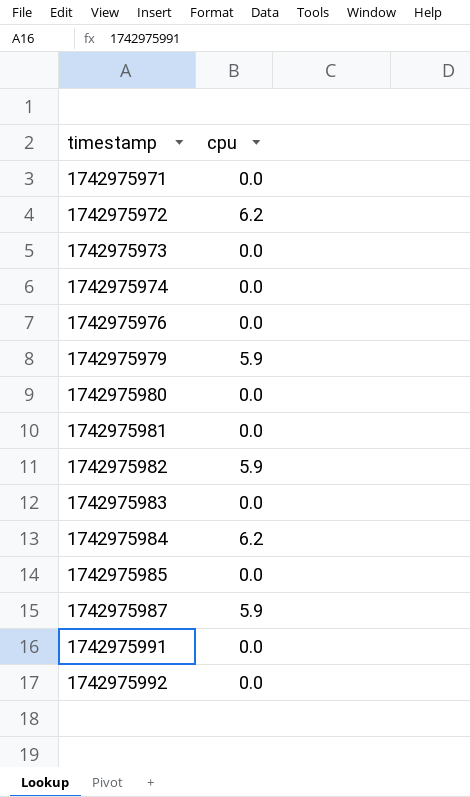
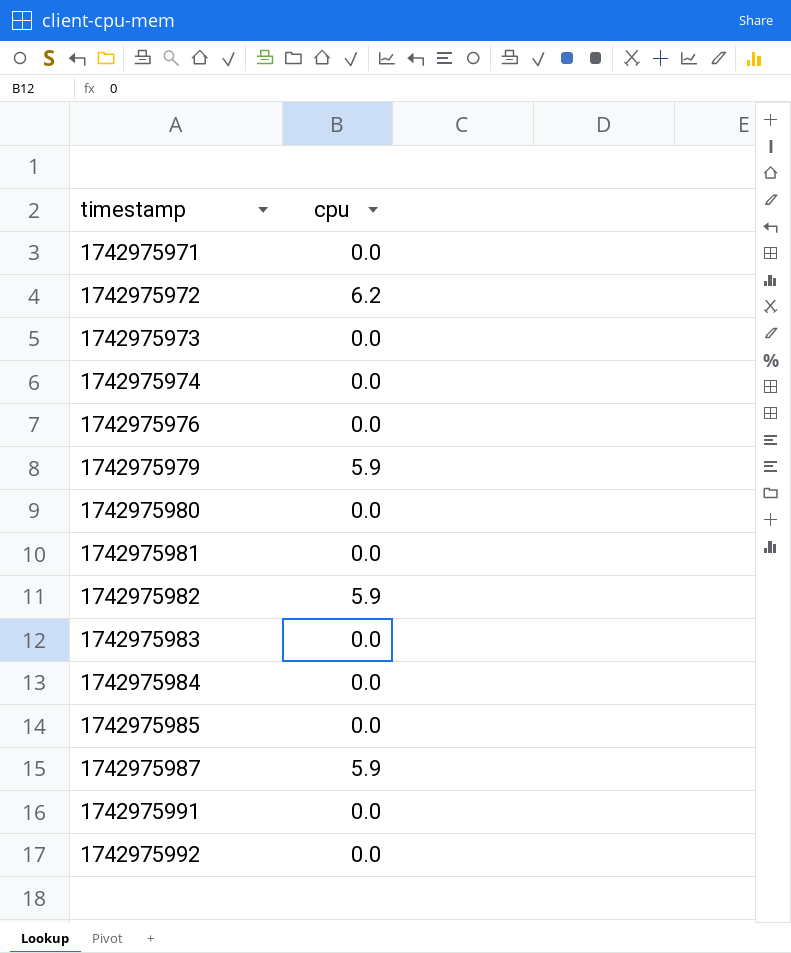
1742975984 | cpu: 6.2 -> 0.0

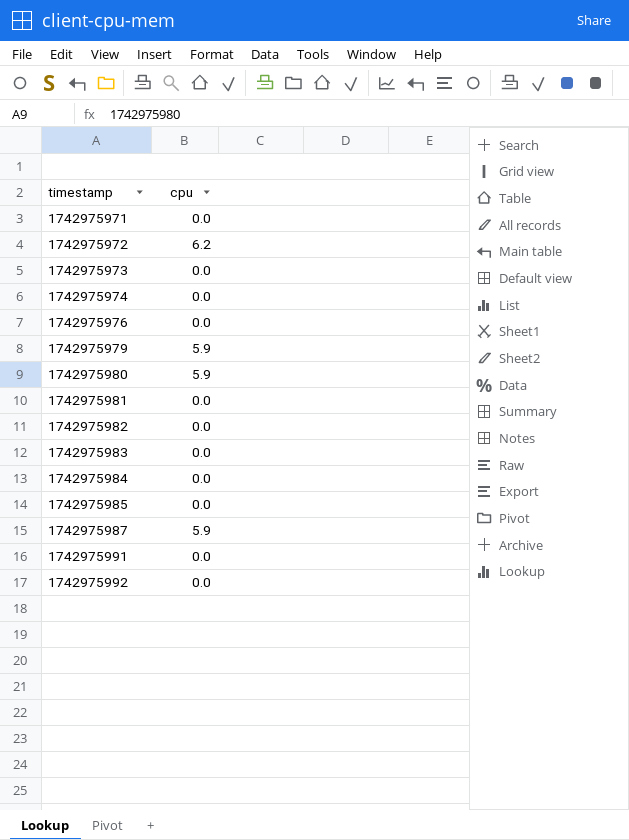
1742975980 | cpu: 0.0 -> 5.9
1742975982 | cpu: 5.9 -> 0.0

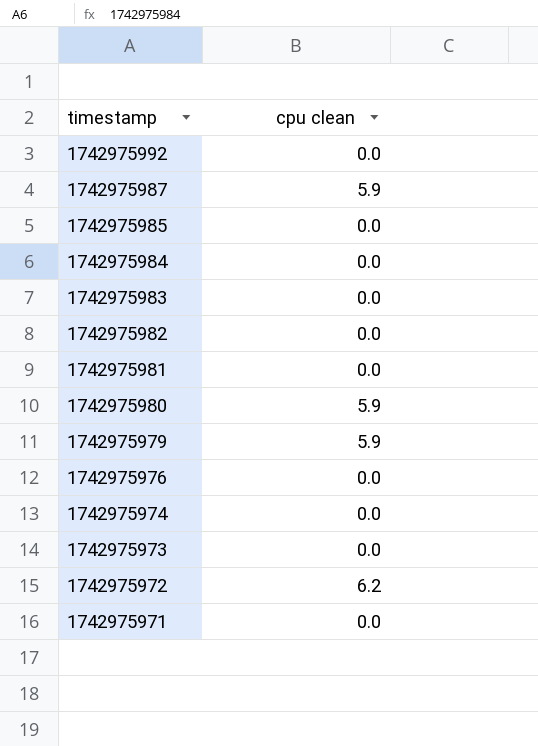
row order: timestamp ascending -> timestamp descending
column name: cpu -> cpu clean
row 1742975991: 0.0 -> none

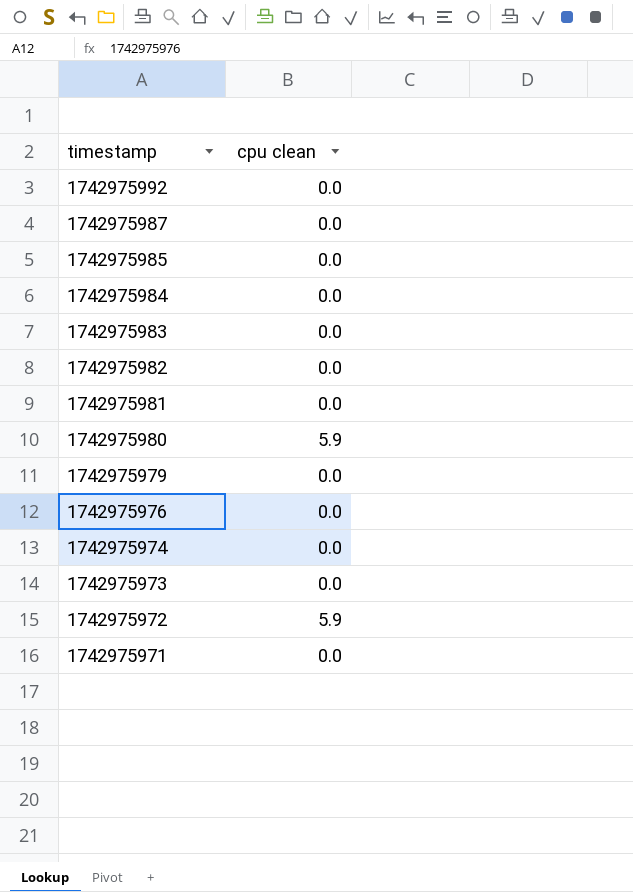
1742975987 | cpu clean: 5.9 -> 0.0
1742975979 | cpu clean: 5.9 -> 0.0
1742975972 | cpu clean: 6.2 -> 5.9

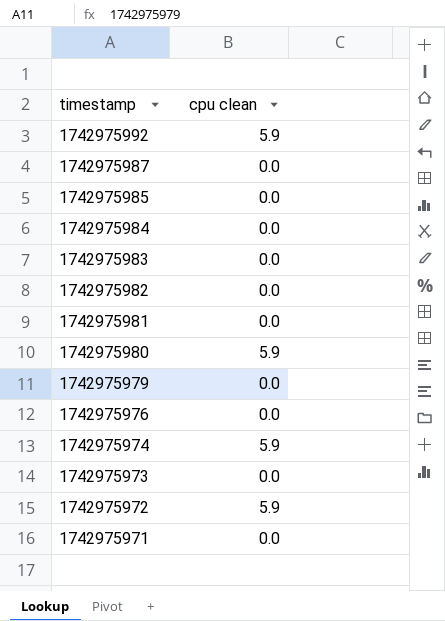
1742975992 | cpu clean: 0.0 -> 5.9
1742975974 | cpu clean: 0.0 -> 5.9

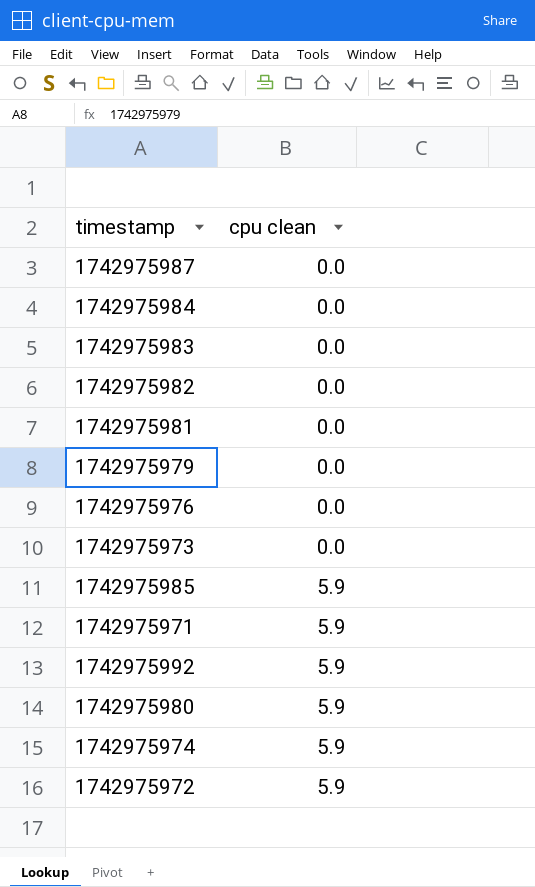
row order: timestamp descending -> cpu clean ascending
1742975985 | cpu clean: 0.0 -> 5.9
1742975971 | cpu clean: 0.0 -> 5.9

